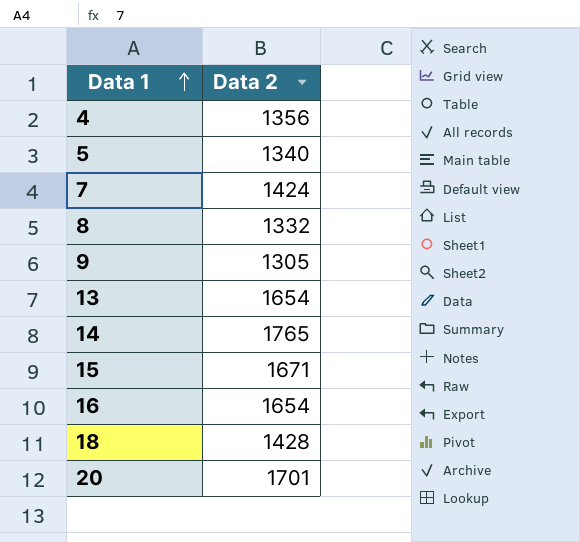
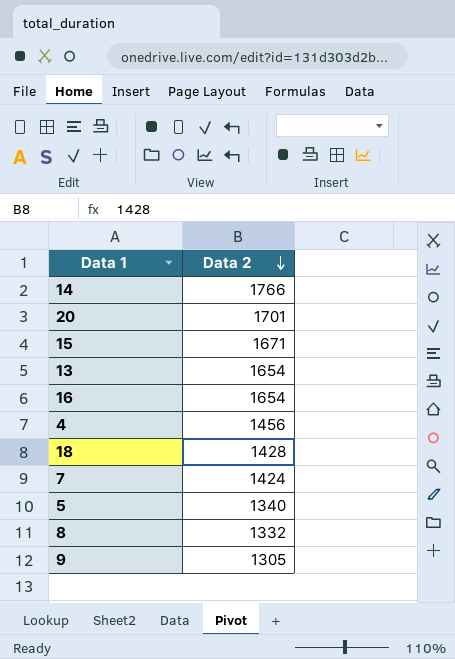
row order: Data 1 ascending -> Data 2 descending
14 | Data 2: 1765 -> 1766
4 | Data 2: 1356 -> 1456

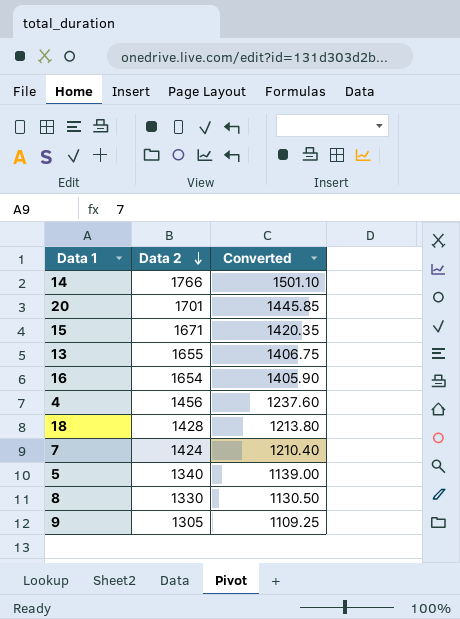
column Converted | formula: none -> [Data 2] * 0.85
13 | Data 2: 1654 -> 1655
8 | Data 2: 1332 -> 1330

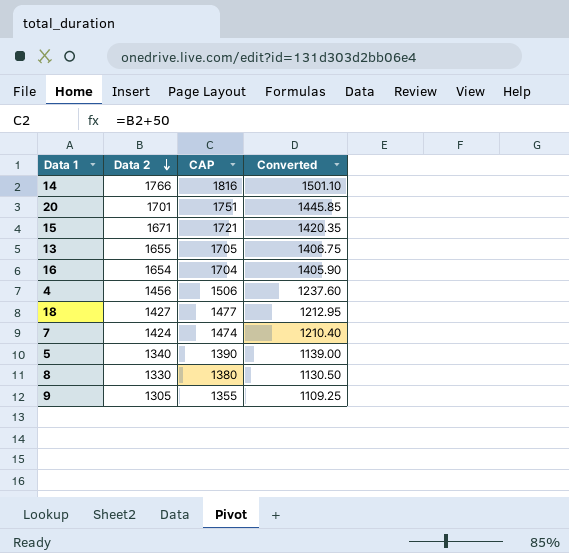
column CAP | formula: none -> [Data 2] + 50
18 | Data 2: 1428 -> 1427
18 | Converted: 1213.80 -> 1212.95

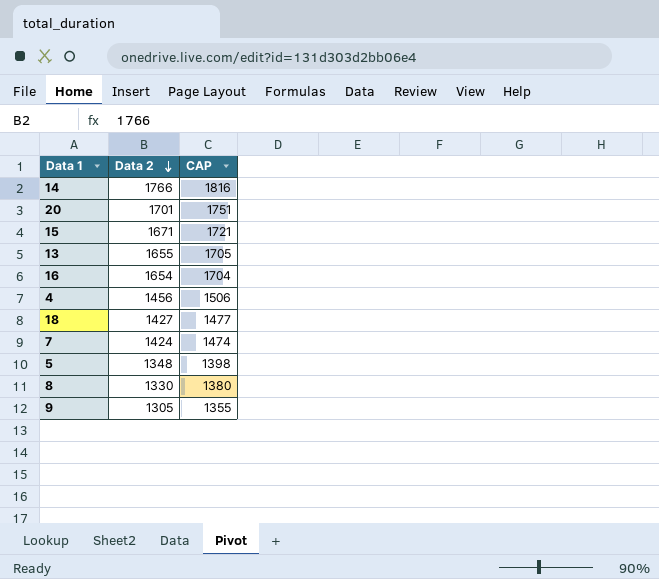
column Converted | formula: [Data 2] * 0.85 -> none
5 | Data 2: 1340 -> 1348
5 | CAP: 1390 -> 1398

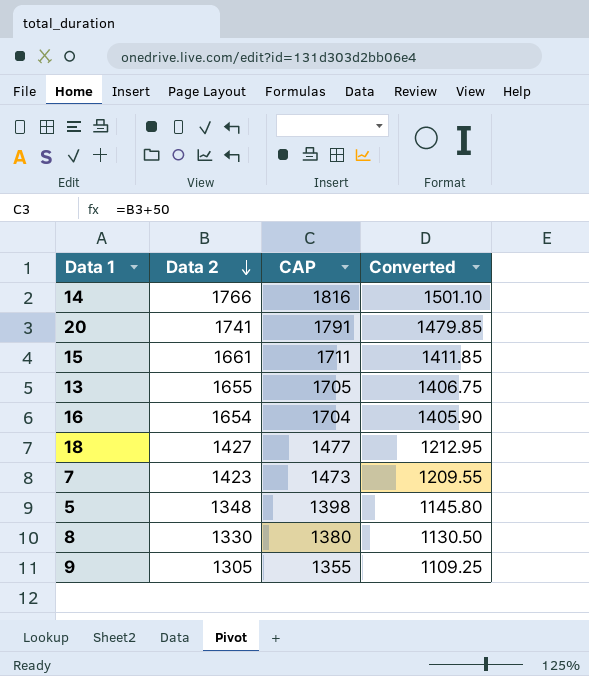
column Converted | formula: none -> [Data 2] * 0.85
row 4: 1456 | 1506 -> none
20 | Data 2: 1701 -> 1741
20 | CAP: 1751 -> 1791
15 | Data 2: 1671 -> 1661
15 | CAP: 1721 -> 1711
7 | Data 2: 1424 -> 1423
7 | CAP: 1474 -> 1473

